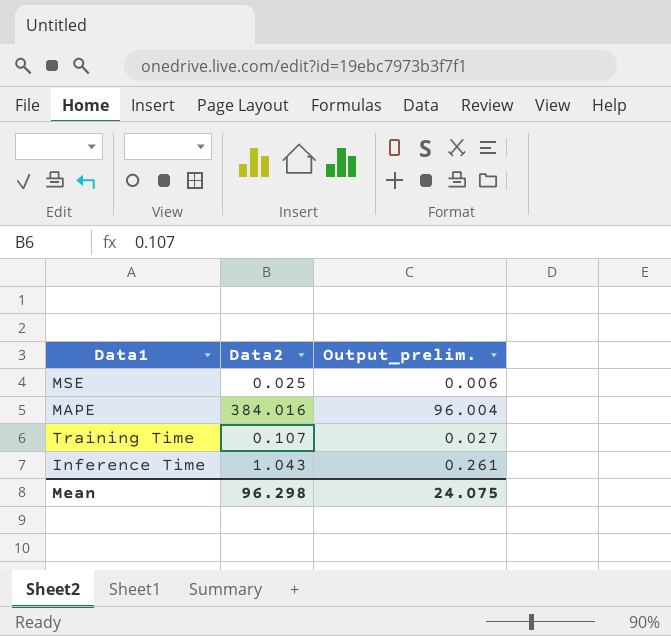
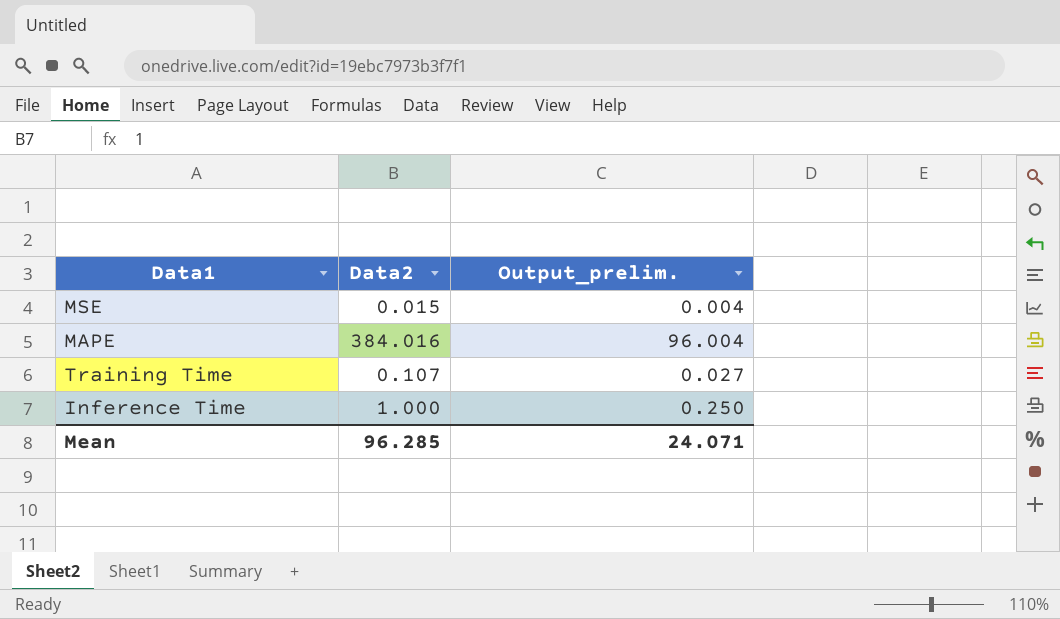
MSE | Data2: 0.025 -> 0.015
MSE | Output_prelim.: 0.006 -> 0.004
Inference Time | Data2: 1.043 -> 1.000
Inference Time | Output_prelim.: 0.261 -> 0.250
Mean | Data2: 96.298 -> 96.285
Mean | Output_prelim.: 24.075 -> 24.071

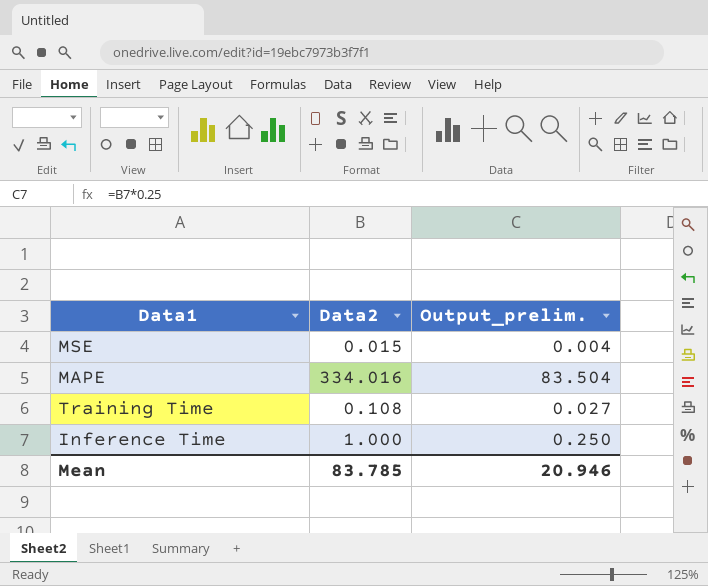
MAPE | Data2: 384.016 -> 334.016
MAPE | Output_prelim.: 96.004 -> 83.504
Training Time | Data2: 0.107 -> 0.108
Mean | Data2: 96.285 -> 83.785
Mean | Output_prelim.: 24.071 -> 20.946

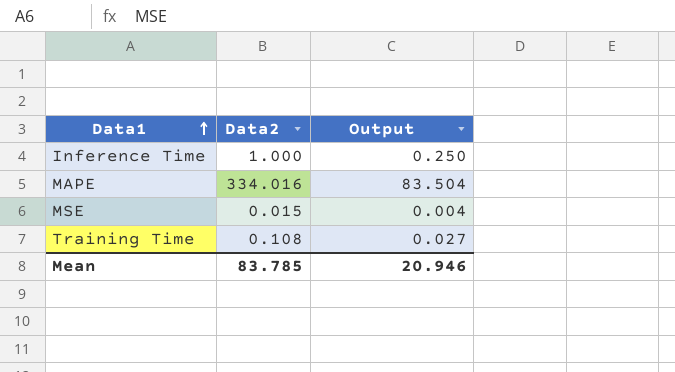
row order: none -> Data1 ascending
column name: Output_prelim. -> Output

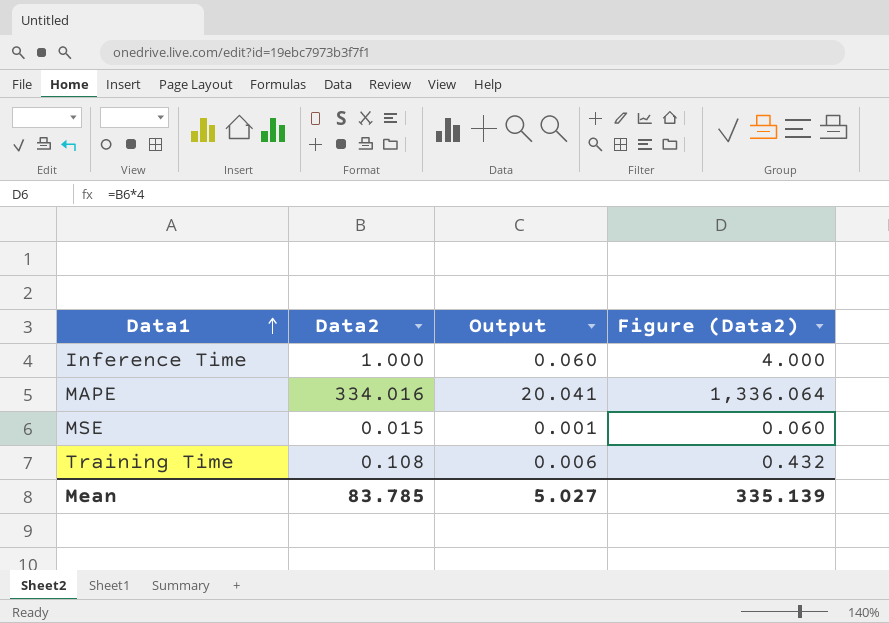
column Output | formula: [Data2] * 0.25 -> [Data2] * 0.06
column Figure (Data2) | formula: none -> [Data2] * 4
Mean | Output: 20.946 -> 5.027

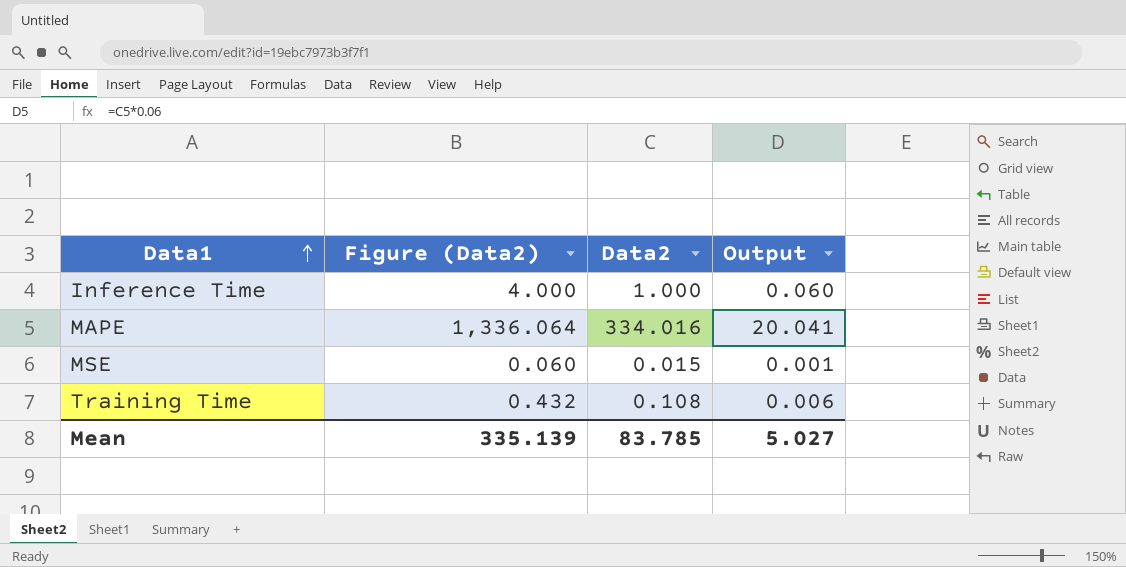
column Figure (Data2) | position: 4 -> 2

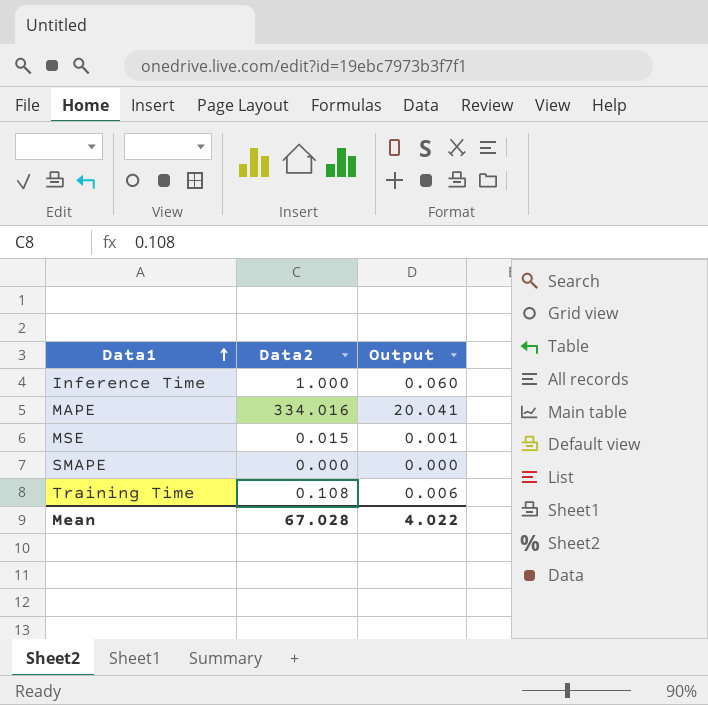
column Figure (Data2) | formula: [Data2] * 4 -> none
row SMAPE: none -> 0.000 | 0.000
Mean | Data2: 83.785 -> 67.028
Mean | Output: 5.027 -> 4.022

